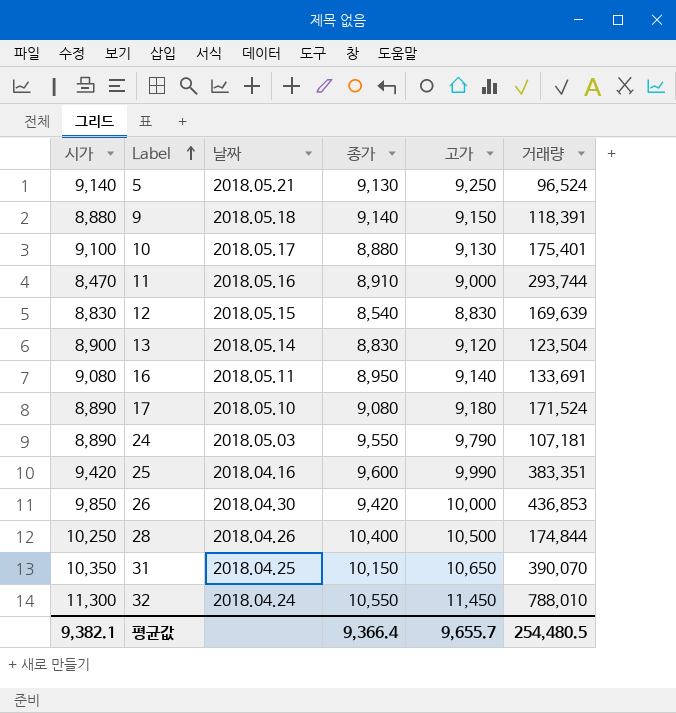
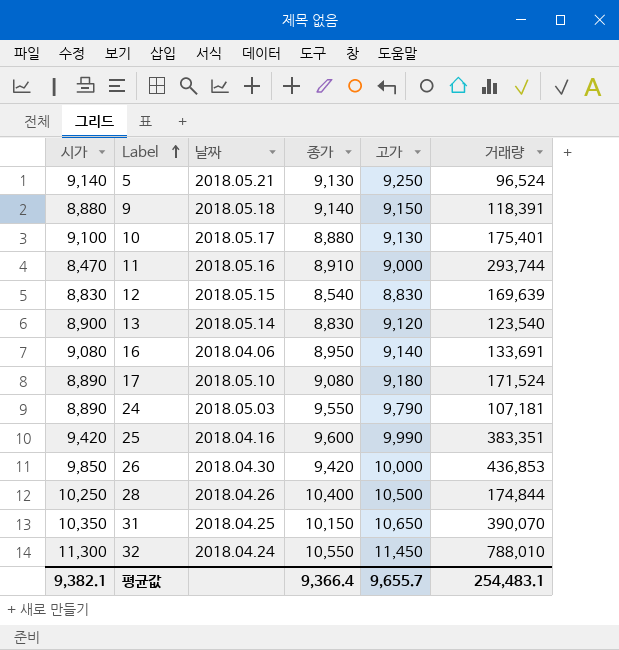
13 | 거래량: 123,504 -> 123,540
16 | 날짜: 2018.05.11 -> 2018.04.06
평균값 | 거래량: 254,480.5 -> 254,483.1

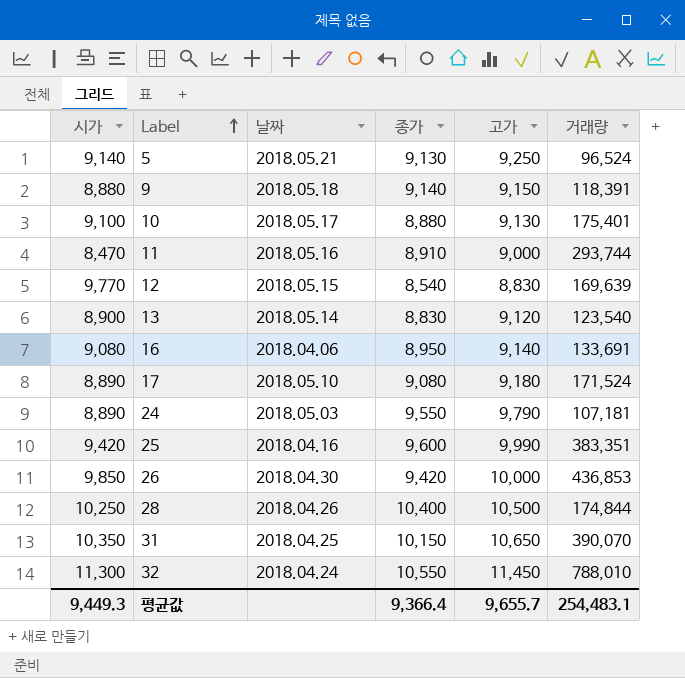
12 | 시가: 8,830 -> 9,770
평균값 | 시가: 9,382.1 -> 9,449.3

